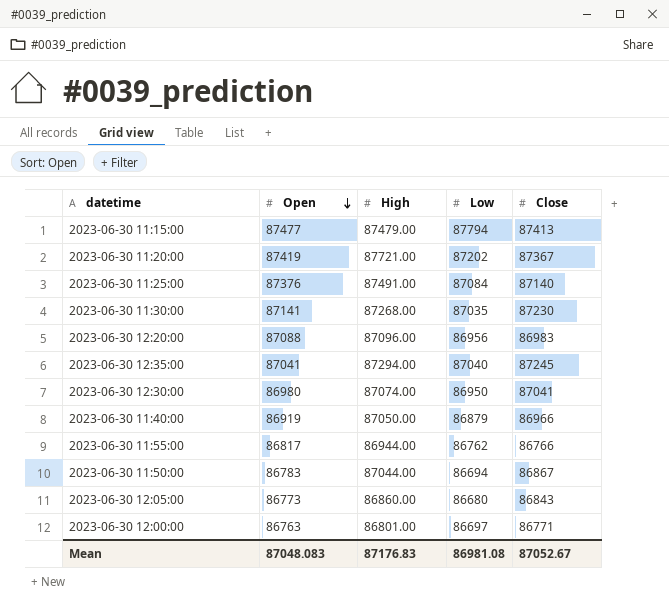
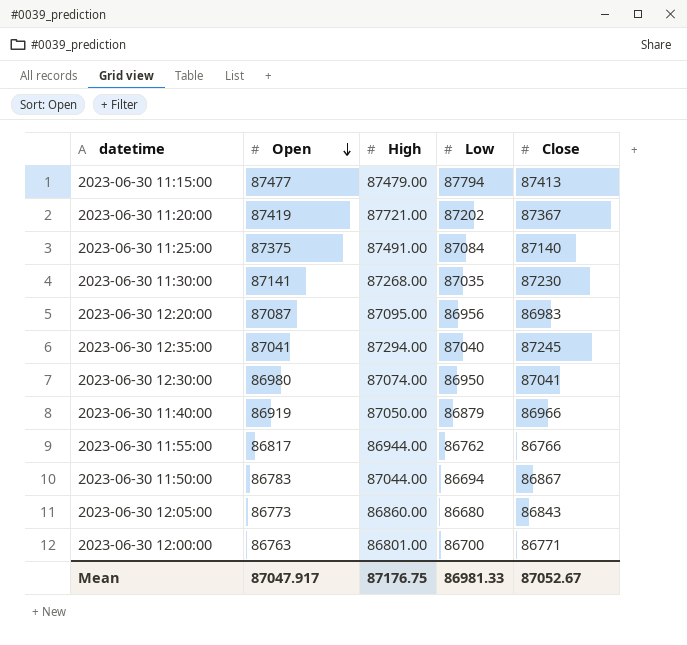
2023-06-30 11:25:00 | Open: 87376 -> 87375
2023-06-30 12:20:00 | Open: 87088 -> 87087
2023-06-30 12:20:00 | High: 87096.00 -> 87095.00
2023-06-30 12:00:00 | Low: 86697 -> 86700
Mean | Open: 87048.083 -> 87047.917
Mean | High: 87176.83 -> 87176.75
Mean | Low: 86981.08 -> 86981.33

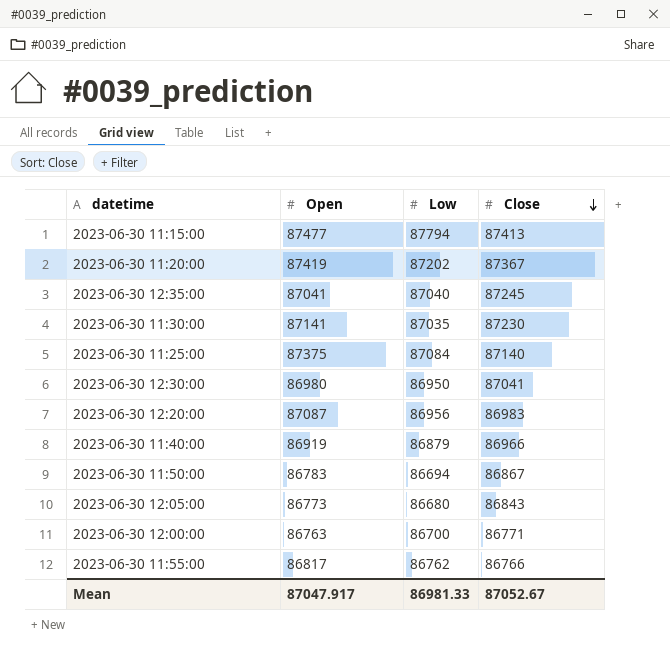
row order: Open descending -> Close descending
column High | position: 3 -> none

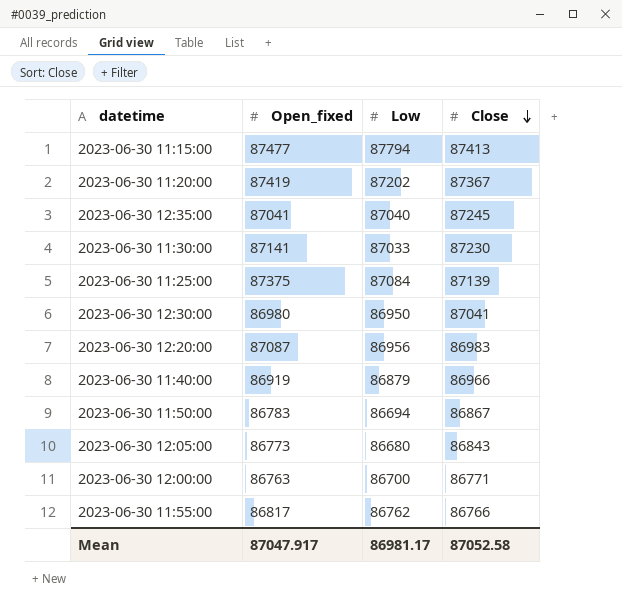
column name: Open -> Open_fixed
2023-06-30 11:30:00 | Low: 87035 -> 87033
2023-06-30 11:25:00 | Close: 87140 -> 87139
Mean | Low: 86981.33 -> 86981.17
Mean | Close: 87052.67 -> 87052.58

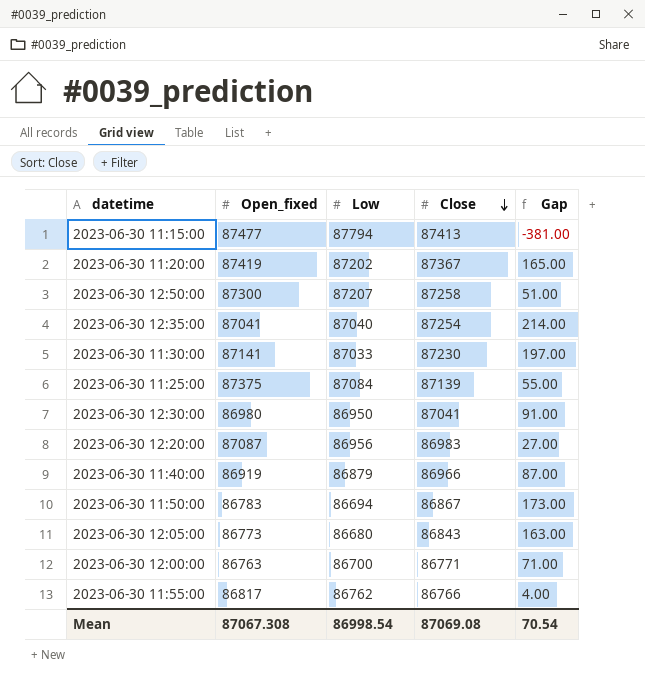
column Gap | formula: none -> [Close] - [Low]
row 2023-06-30 12:50:00: none -> 87300 | 87207 | 87258 | 51.00
2023-06-30 12:35:00 | Close: 87245 -> 87254
Mean | Open_fixed: 87047.917 -> 87067.308
Mean | Low: 86981.17 -> 86998.54
Mean | Close: 87052.58 -> 87069.08

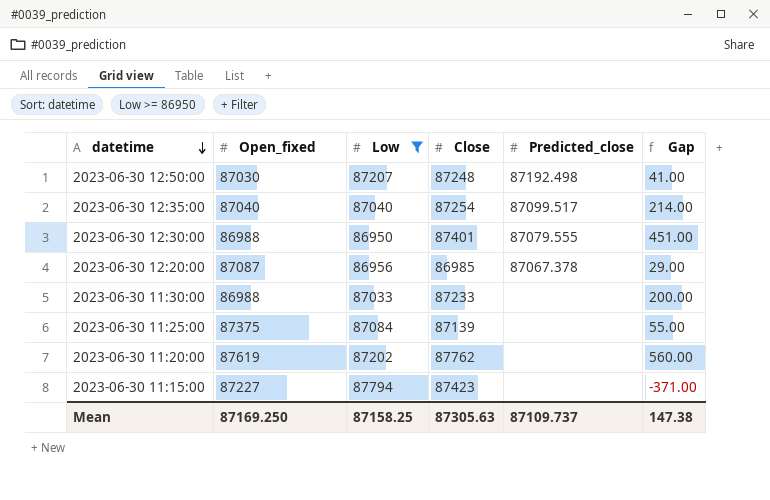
filter: none -> Low >= 86950
row order: Close descending -> datetime descending
column Predicted_close | position: none -> 5
2023-06-30 12:50:00 | Open_fixed: 87300 -> 87030
2023-06-30 12:50:00 | Close: 87258 -> 87248
2023-06-30 12:50:00 | Gap: 51.00 -> 41.00
2023-06-30 12:35:00 | Open_fixed: 87041 -> 87040
2023-06-30 12:30:00 | Open_fixed: 86980 -> 86988
2023-06-30 12:30:00 | Close: 87041 -> 87401
2023-06-30 12:30:00 | Gap: 91.00 -> 451.00
2023-06-30 12:20:00 | Close: 86983 -> 86985
2023-06-30 12:20:00 | Gap: 27.00 -> 29.00
2023-06-30 11:30:00 | Open_fixed: 87141 -> 86988
2023-06-30 11:30:00 | Close: 87230 -> 87233
2023-06-30 11:30:00 | Gap: 197.00 -> 200.00
2023-06-30 11:20:00 | Open_fixed: 87419 -> 87619
2023-06-30 11:20:00 | Close: 87367 -> 87762
2023-06-30 11:20:00 | Gap: 165.00 -> 560.00
2023-06-30 11:15:00 | Open_fixed: 87477 -> 87227
2023-06-30 11:15:00 | Close: 87413 -> 87423
2023-06-30 11:15:00 | Gap: -381.00 -> -371.00
Mean | Open_fixed: 87067.308 -> 87169.250
Mean | Low: 86998.54 -> 87158.25
Mean | Close: 87069.08 -> 87305.63
Mean | Gap: 70.54 -> 147.38

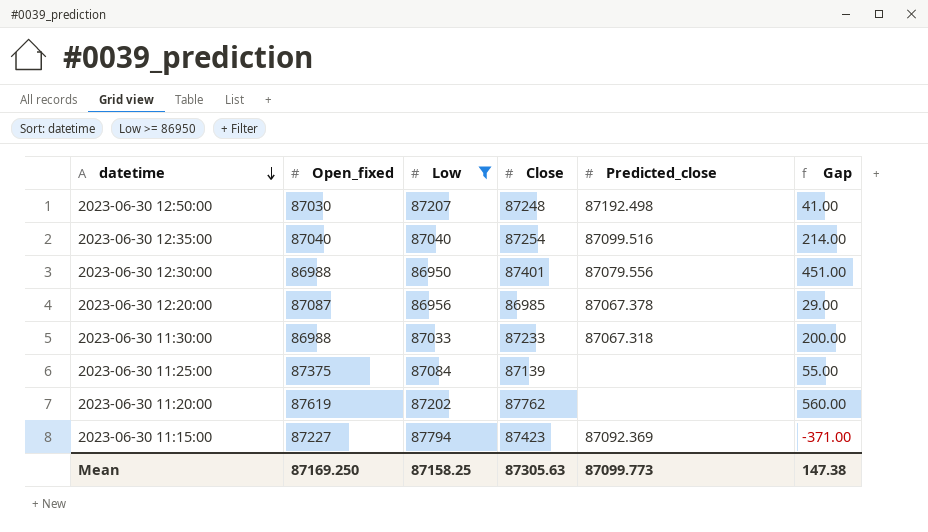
2023-06-30 12:35:00 | Predicted_close: 87099.517 -> 87099.516
2023-06-30 12:30:00 | Predicted_close: 87079.555 -> 87079.556
2023-06-30 11:30:00 | Predicted_close: none -> 87067.318
2023-06-30 11:15:00 | Predicted_close: none -> 87092.369
Mean | Predicted_close: 87109.737 -> 87099.773

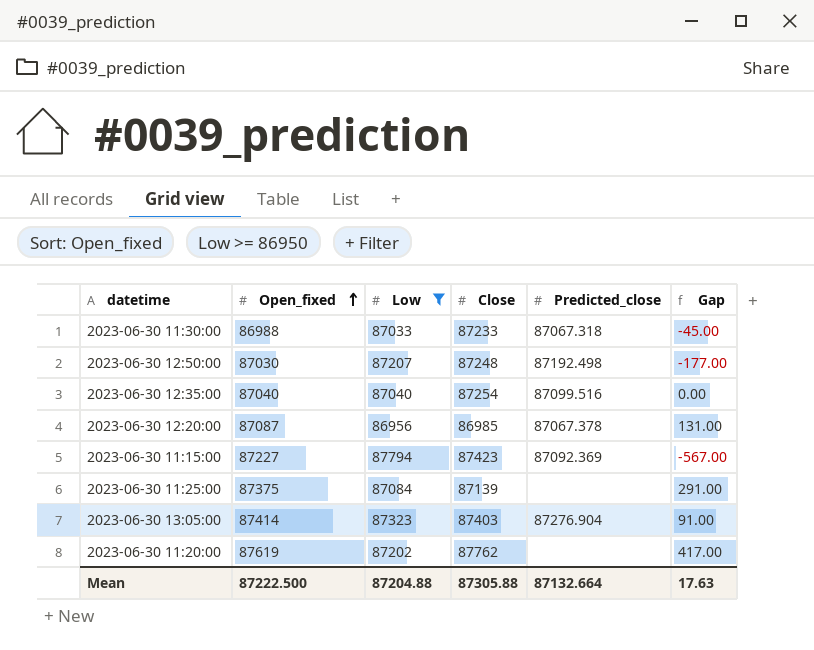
row order: datetime descending -> Open_fixed ascending
column Gap | formula: [Close] - [Low] -> [Open_fixed] - [Low]
row 2023-06-30 12:30:00: 86988 | 86950 | 87401 | 87079.556 | 451.00 -> none
row 2023-06-30 13:05:00: none -> 87414 | 87323 | 87403 | 87276.904 | 91.00
Mean | Open_fixed: 87169.250 -> 87222.500
Mean | Low: 87158.25 -> 87204.88
Mean | Close: 87305.63 -> 87305.88
Mean | Predicted_close: 87099.773 -> 87132.664
Mean | Gap: 147.38 -> 17.63

